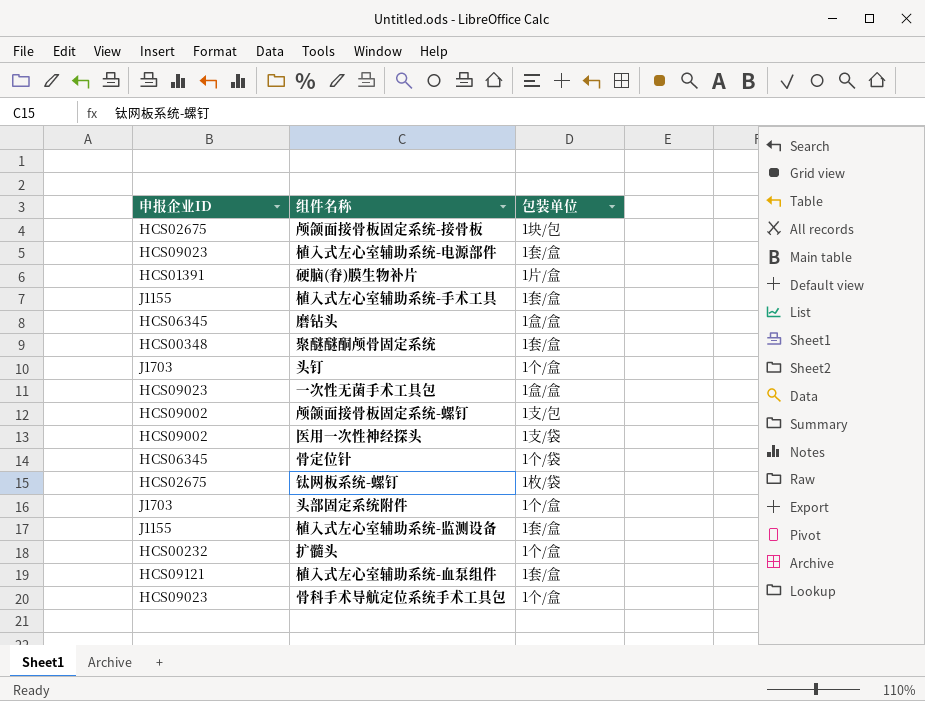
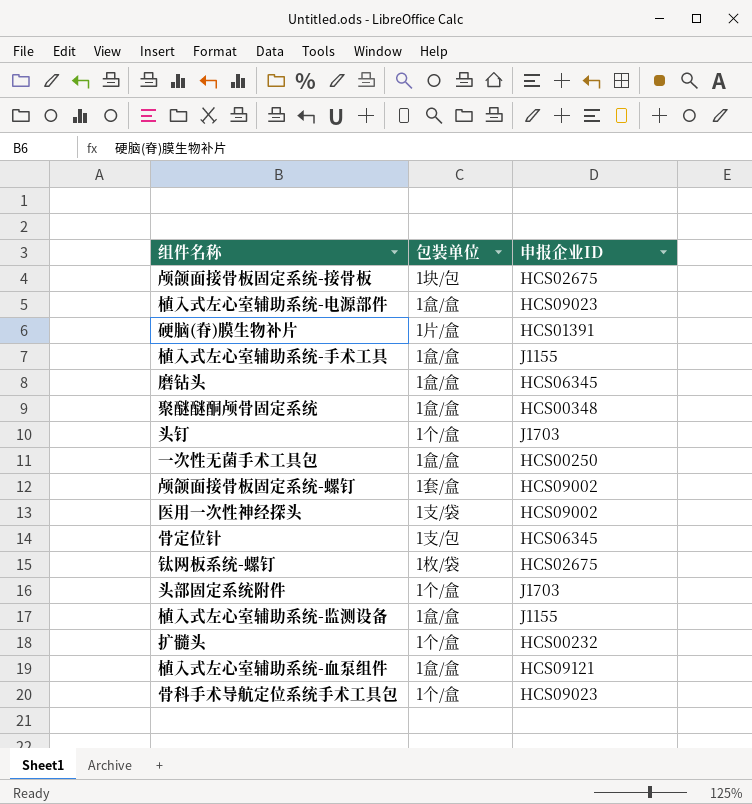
column 申报企业ID | position: 1 -> 3
植入式左心室辅助系统-电源部件 | 包装单位: 1套/盒 -> 1盒/盒
植入式左心室辅助系统-手术工具 | 包装单位: 1套/盒 -> 1盒/盒
聚醚醚酮颅骨固定系统 | 包装单位: 1套/盒 -> 1盒/盒
一次性无菌手术工具包 | 申报企业ID: HCS09023 -> HCS00250
颅颌面接骨板固定系统-螺钉 | 包装单位: 1支/包 -> 1套/盒
骨定位针 | 包装单位: 1个/袋 -> 1支/包
植入式左心室辅助系统-监测设备 | 包装单位: 1套/盒 -> 1盒/盒
植入式左心室辅助系统-血泵组件 | 包装单位: 1套/盒 -> 1盒/盒

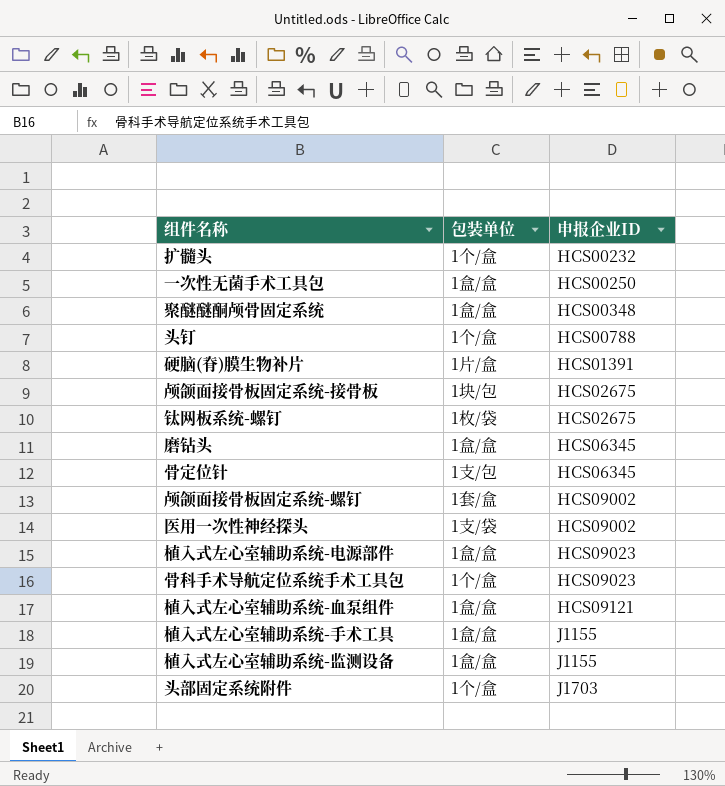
row order: none -> 申报企业ID ascending
头钉 | 申报企业ID: J1703 -> HCS00788

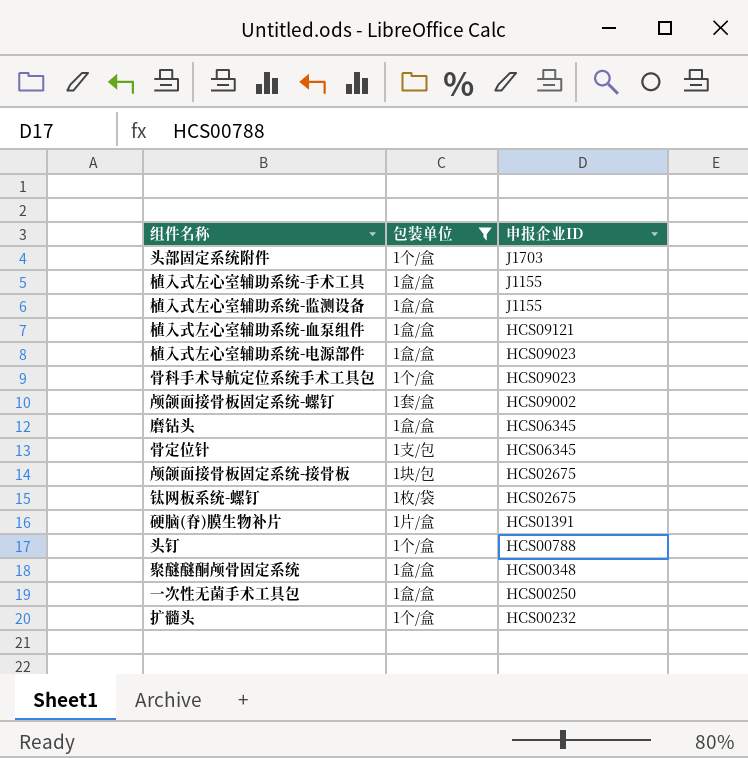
filter: none -> 包装单位 != 1支/袋
row order: 申报企业ID ascending -> 申报企业ID descending

